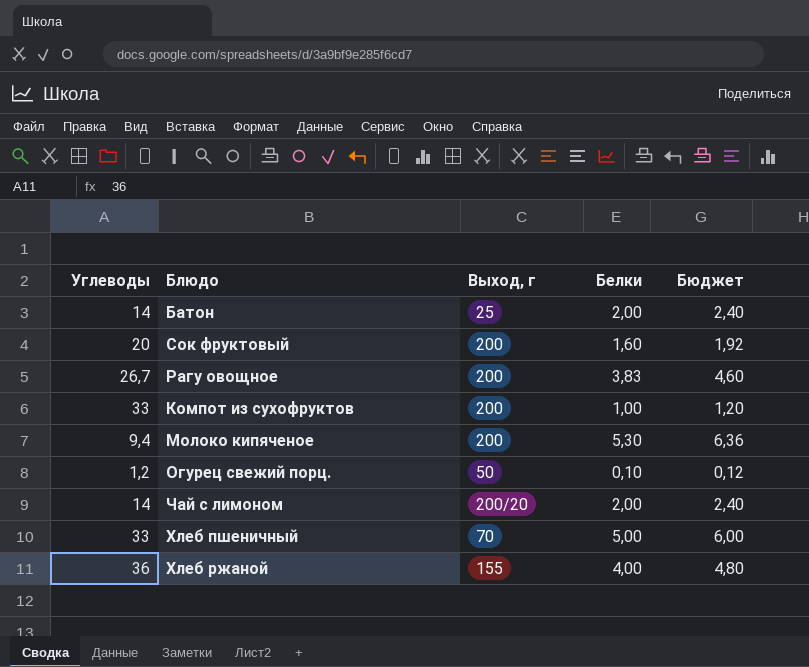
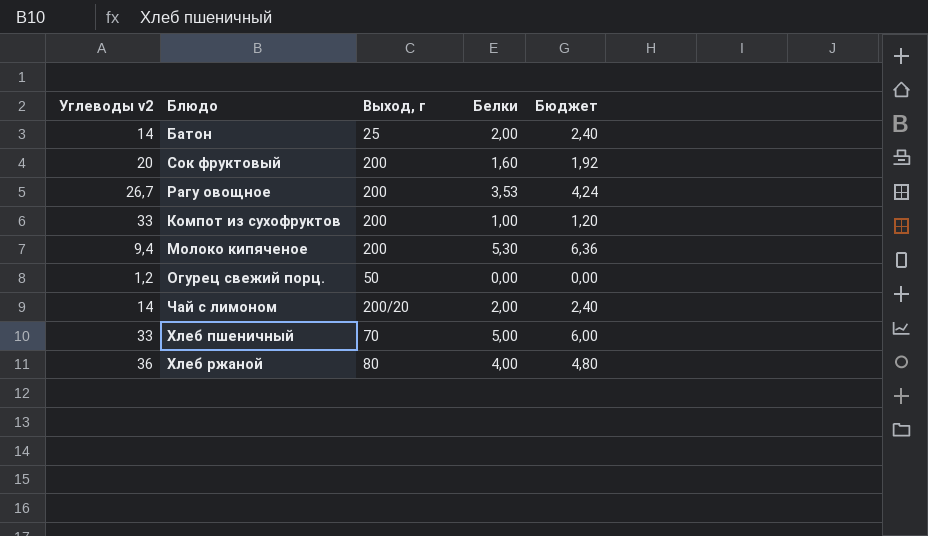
column name: Углеводы -> Углеводы v2
Рагу овощное | Белки: 3,83 -> 3,53
Рагу овощное | Бюджет: 4,60 -> 4,24
Огурец свежий порц. | Белки: 0,10 -> 0,00
Огурец свежий порц. | Бюджет: 0,12 -> 0,00
Хлеб ржаной | Выход, г: 155 -> 80

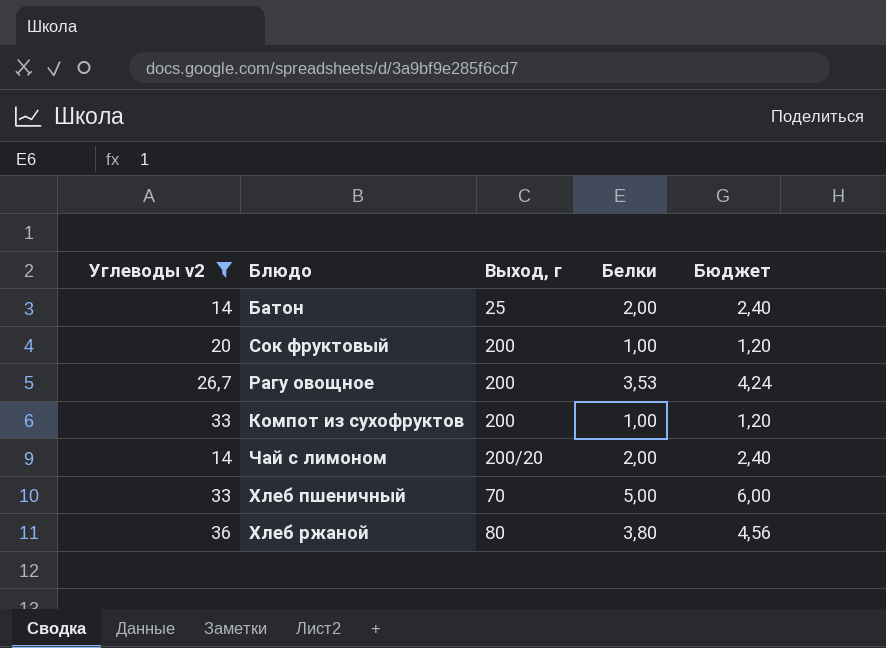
filter: none -> Углеводы v2 >= 14
Сок фруктовый | Белки: 1,60 -> 1,00
Сок фруктовый | Бюджет: 1,92 -> 1,20
Хлеб ржаной | Белки: 4,00 -> 3,80
Хлеб ржаной | Бюджет: 4,80 -> 4,56

